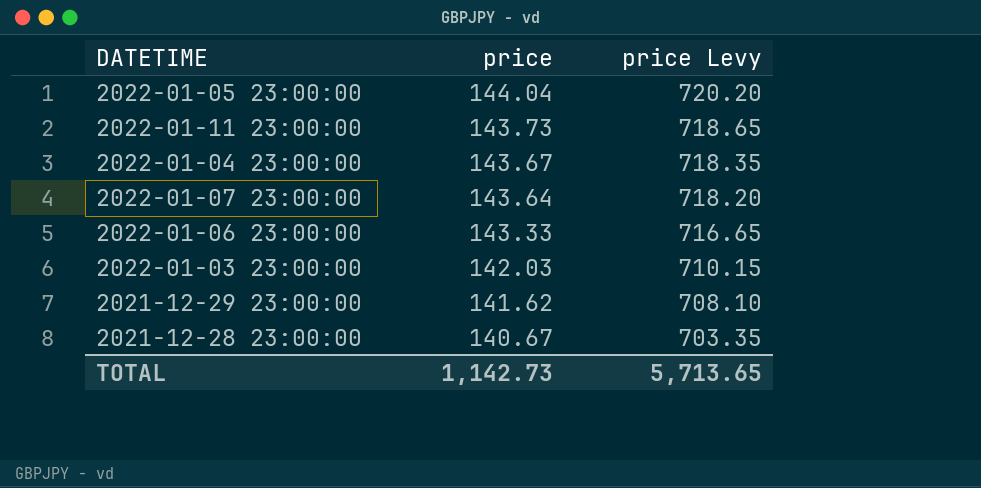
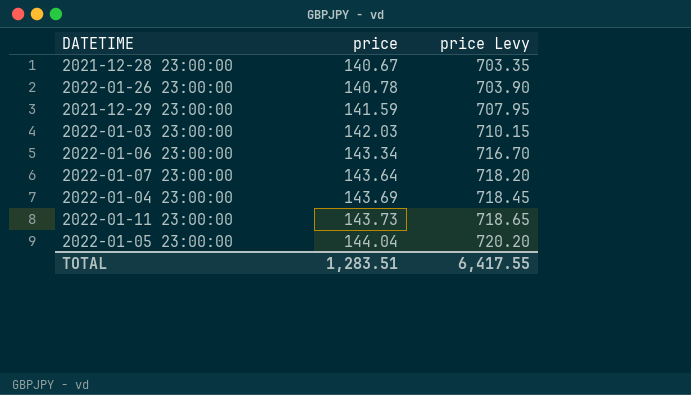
row order: price descending -> price ascending
row 2022-01-26 23:00:00: none -> 140.78 | 703.90
2021-12-29 23:00:00 | price: 141.62 -> 141.59
2021-12-29 23:00:00 | price Levy: 708.10 -> 707.95
2022-01-06 23:00:00 | price: 143.33 -> 143.34
2022-01-06 23:00:00 | price Levy: 716.65 -> 716.70
2022-01-04 23:00:00 | price: 143.67 -> 143.69
2022-01-04 23:00:00 | price Levy: 718.35 -> 718.45
TOTAL | price: 1,142.73 -> 1,283.51
TOTAL | price Levy: 5,713.65 -> 6,417.55

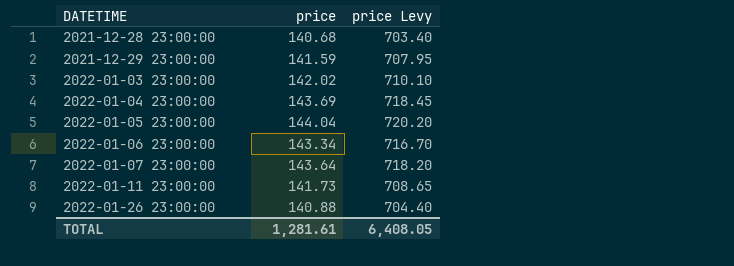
row order: price ascending -> DATETIME ascending
2021-12-28 23:00:00 | price: 140.67 -> 140.68
2021-12-28 23:00:00 | price Levy: 703.35 -> 703.40
2022-01-03 23:00:00 | price: 142.03 -> 142.02
2022-01-03 23:00:00 | price Levy: 710.15 -> 710.10
2022-01-11 23:00:00 | price: 143.73 -> 141.73
2022-01-11 23:00:00 | price Levy: 718.65 -> 708.65
2022-01-26 23:00:00 | price: 140.78 -> 140.88
2022-01-26 23:00:00 | price Levy: 703.90 -> 704.40
TOTAL | price: 1,283.51 -> 1,281.61
TOTAL | price Levy: 6,417.55 -> 6,408.05

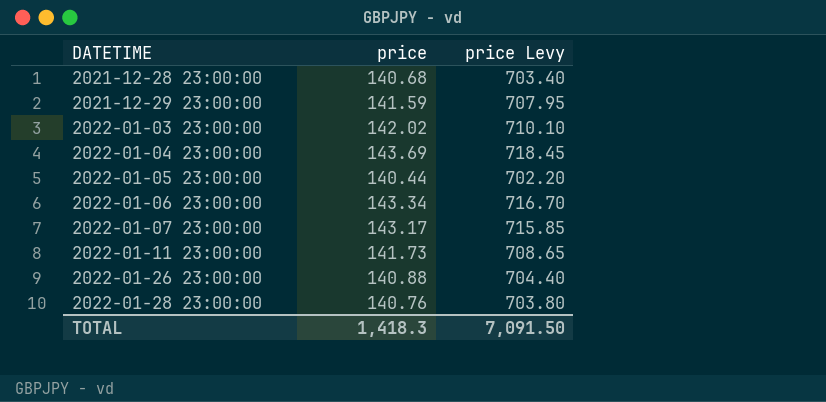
2022-01-05 23:00:00 | price: 144.04 -> 140.44
2022-01-05 23:00:00 | price Levy: 720.20 -> 702.20
2022-01-07 23:00:00 | price: 143.64 -> 143.17
2022-01-07 23:00:00 | price Levy: 718.20 -> 715.85
row 2022-01-28 23:00:00: none -> 140.76 | 703.80
TOTAL | price: 1,281.61 -> 1,418.3
TOTAL | price Levy: 6,408.05 -> 7,091.50

